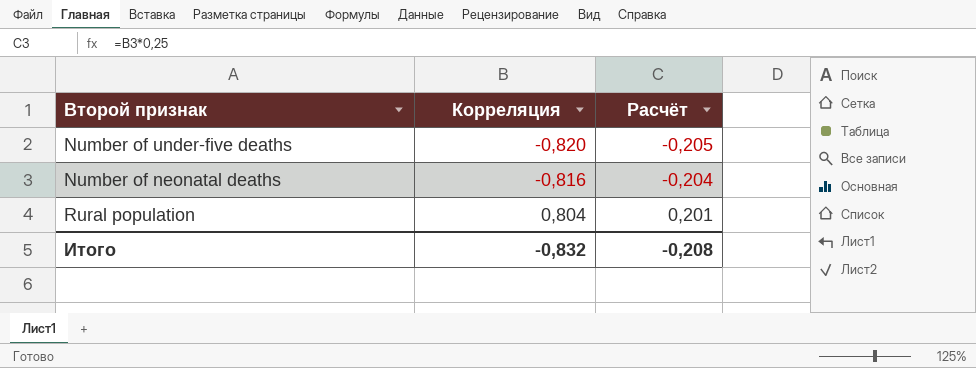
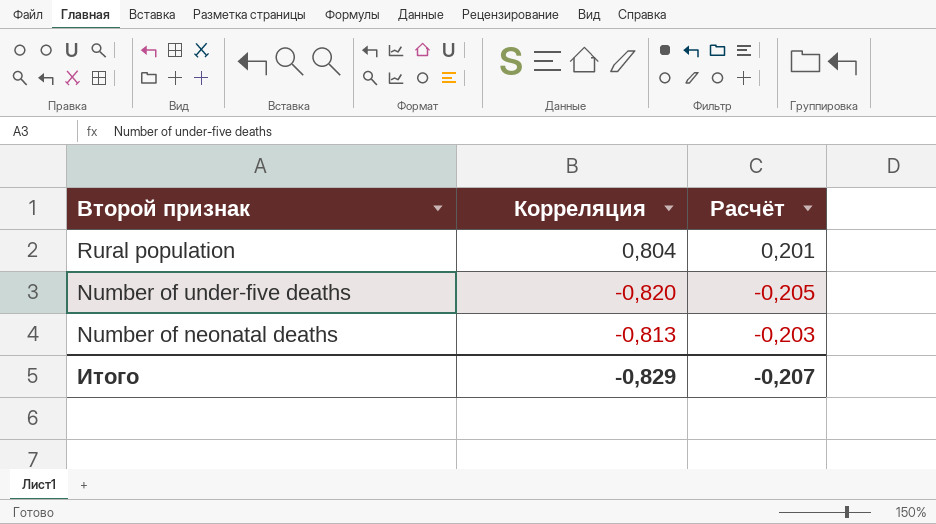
row order: Корреляция ascending -> Второй признак descending
Number of neonatal deaths | Корреляция: -0,816 -> -0,813
Number of neonatal deaths | Расчёт: -0,204 -> -0,203
Итого | Корреляция: -0,832 -> -0,829
Итого | Расчёт: -0,208 -> -0,207

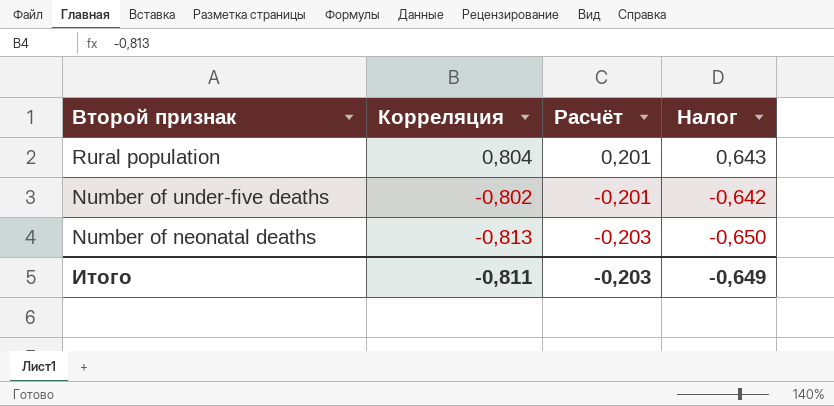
column Налог | formula: none -> [Корреляция] * 0,8
Number of under-five deaths | Корреляция: -0,820 -> -0,802
Number of under-five deaths | Расчёт: -0,205 -> -0,201
Итого | Корреляция: -0,829 -> -0,811
Итого | Расчёт: -0,207 -> -0,203

